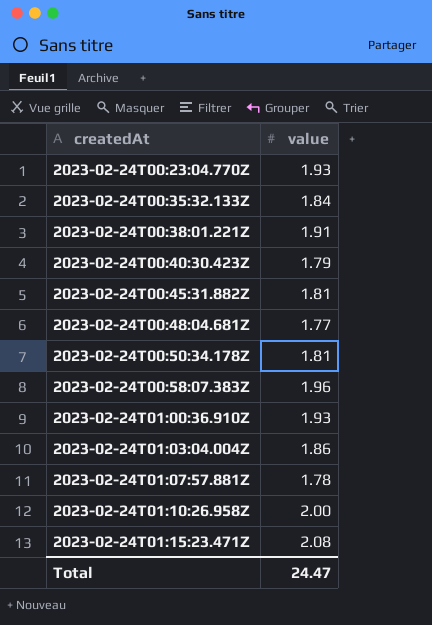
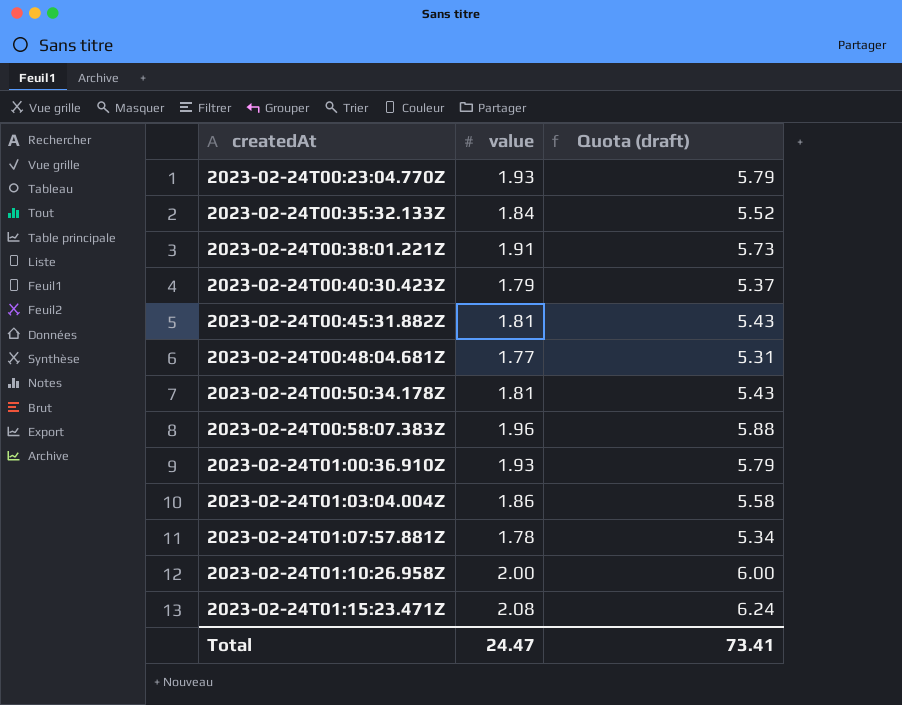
column Quota (draft) | formula: none -> [value] * 3

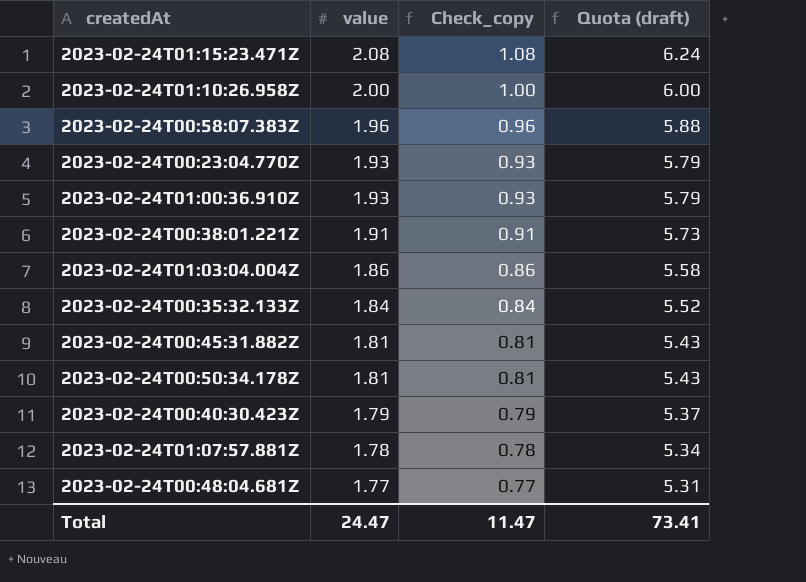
row order: createdAt ascending -> value descending
column Check_copy | formula: none -> [value] - 1

